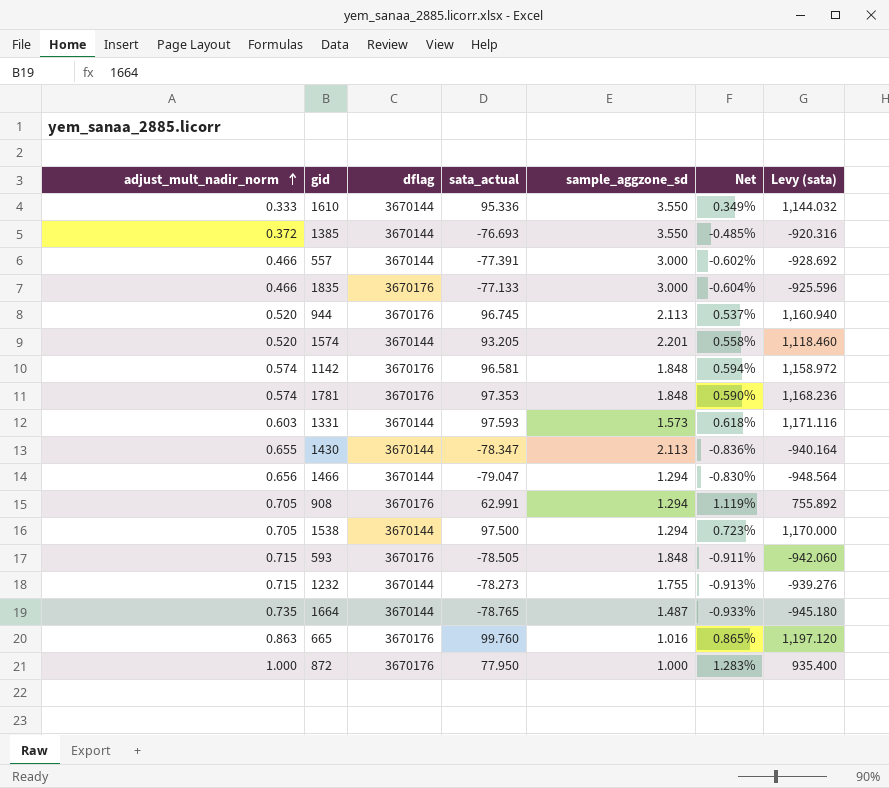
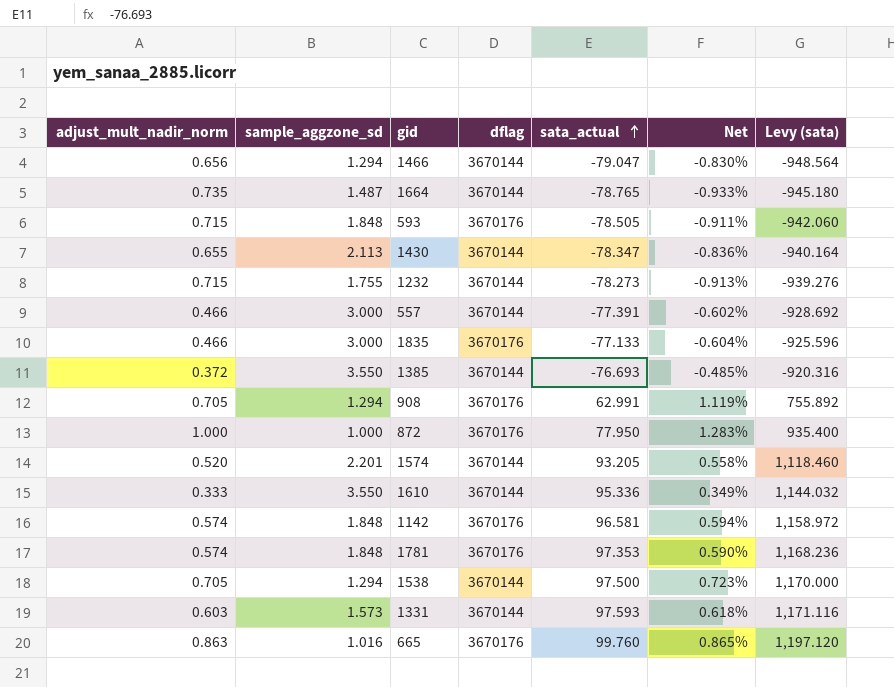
row order: adjust_mult_nadir_norm ascending -> sata_actual ascending
column sample_aggzone_sd | position: 5 -> 2
row 944: 0.520 | 3670176 | 96.745 | 2.113 | 0.537% | 1,160.940 -> none

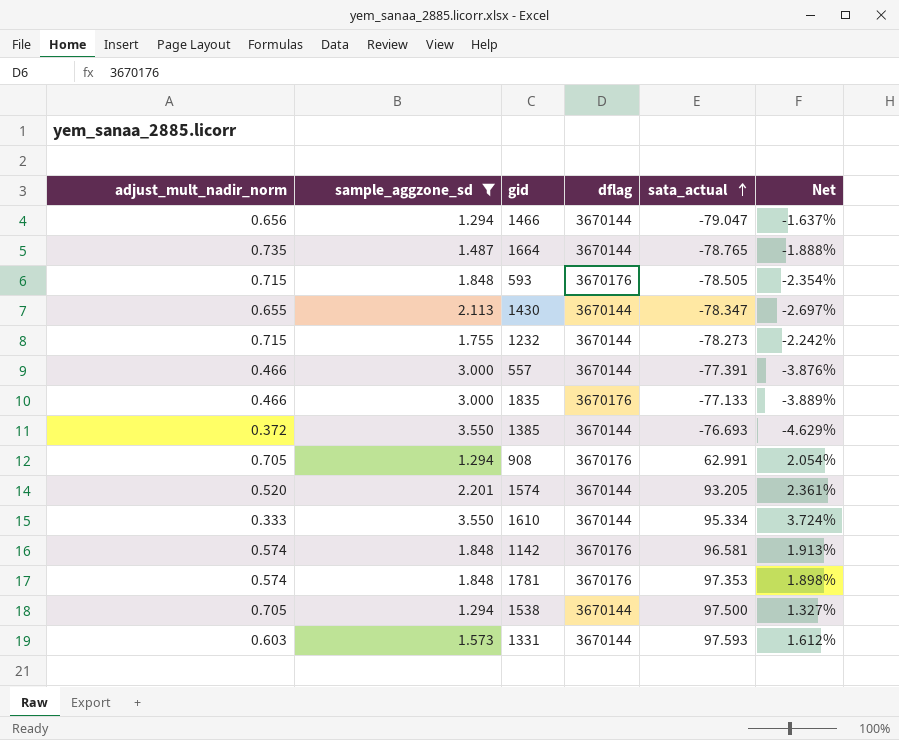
filter: none -> sample_aggzone_sd >= 1.294
column Levy (sata) | formula: [sata_actual] * 12 -> none
column Net | formula: [adjust_mult_nadir_norm] / [sata_actual] -> [sample_aggzone_sd] / [sata_actual]
1610 | sata_actual: 95.336 -> 95.334

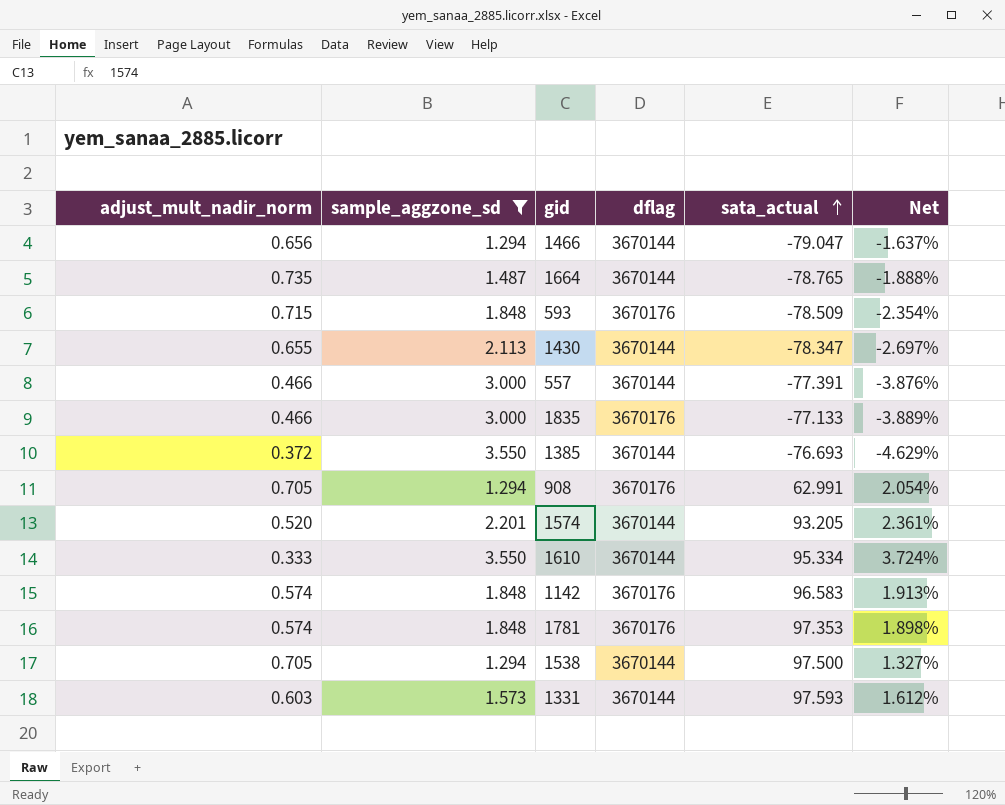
row 1232: 0.715 | 1.755 | 3670144 | -78.273 | -2.242% -> none
593 | sata_actual: -78.505 -> -78.509
1142 | sata_actual: 96.581 -> 96.583

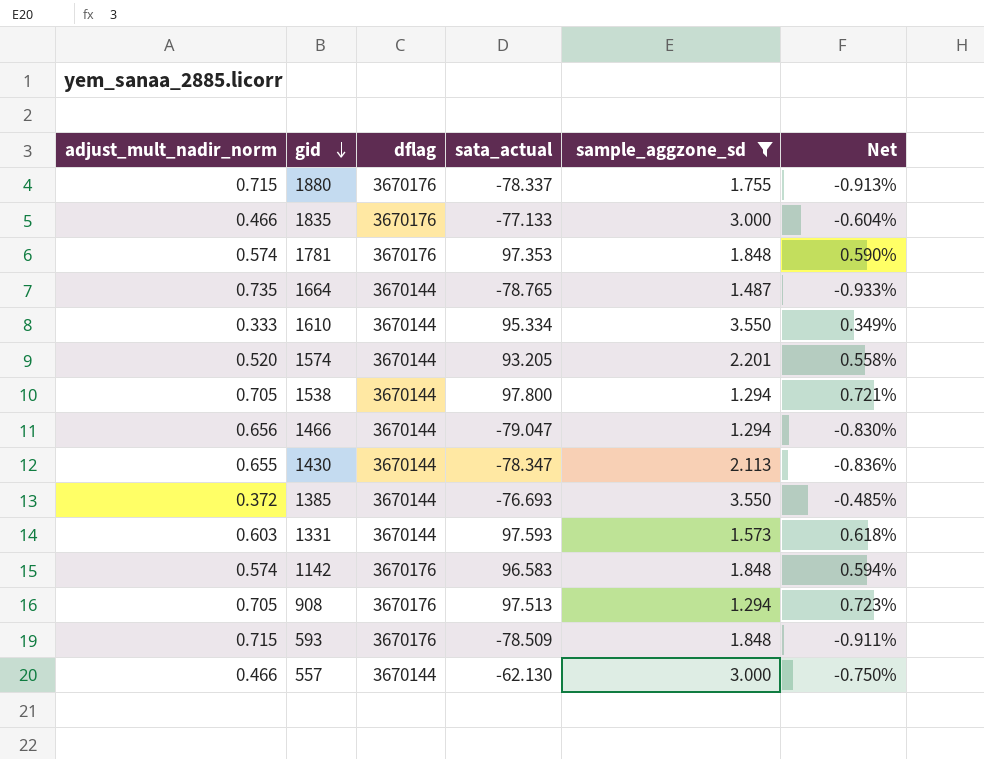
row order: sata_actual ascending -> gid descending
column sample_aggzone_sd | position: 2 -> 5
column Net | formula: [sample_aggzone_sd] / [sata_actual] -> [adjust_mult_nadir_norm] / [sata_actual]
row 1880: none -> 0.715 | 3670176 | -78.337 | 1.755 | -0.913%
1538 | sata_actual: 97.500 -> 97.800
908 | sata_actual: 62.991 -> 97.513
557 | sata_actual: -77.391 -> -62.130

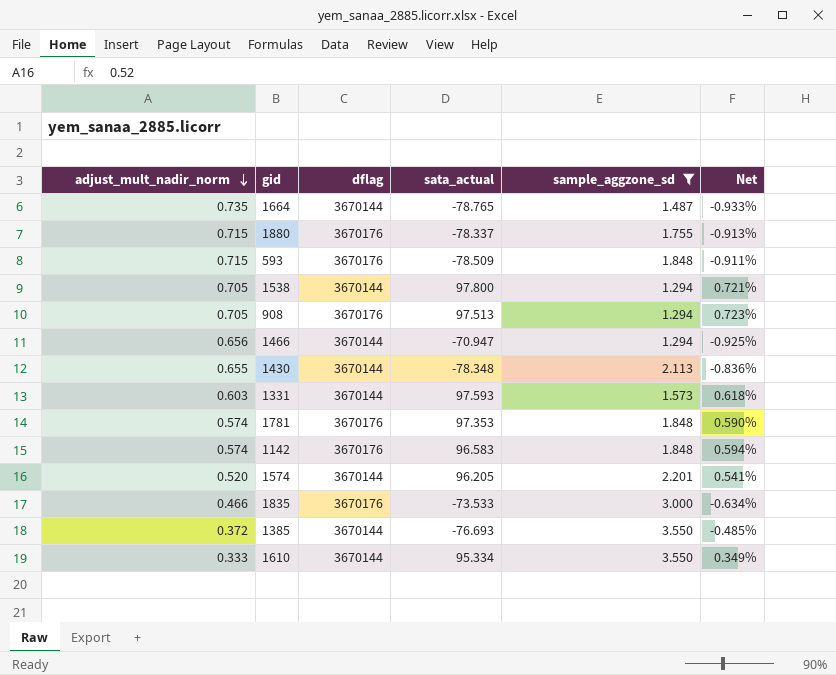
row order: gid descending -> adjust_mult_nadir_norm descending
row 557: 0.466 | 3670144 | -62.130 | 3.000 | -0.750% -> none
1466 | sata_actual: -79.047 -> -70.947
1466 | Net: -0.830% -> -0.925%
1430 | sata_actual: -78.347 -> -78.348
1574 | sata_actual: 93.205 -> 96.205
1574 | Net: 0.558% -> 0.541%
1835 | sata_actual: -77.133 -> -73.533
1835 | Net: -0.604% -> -0.634%

